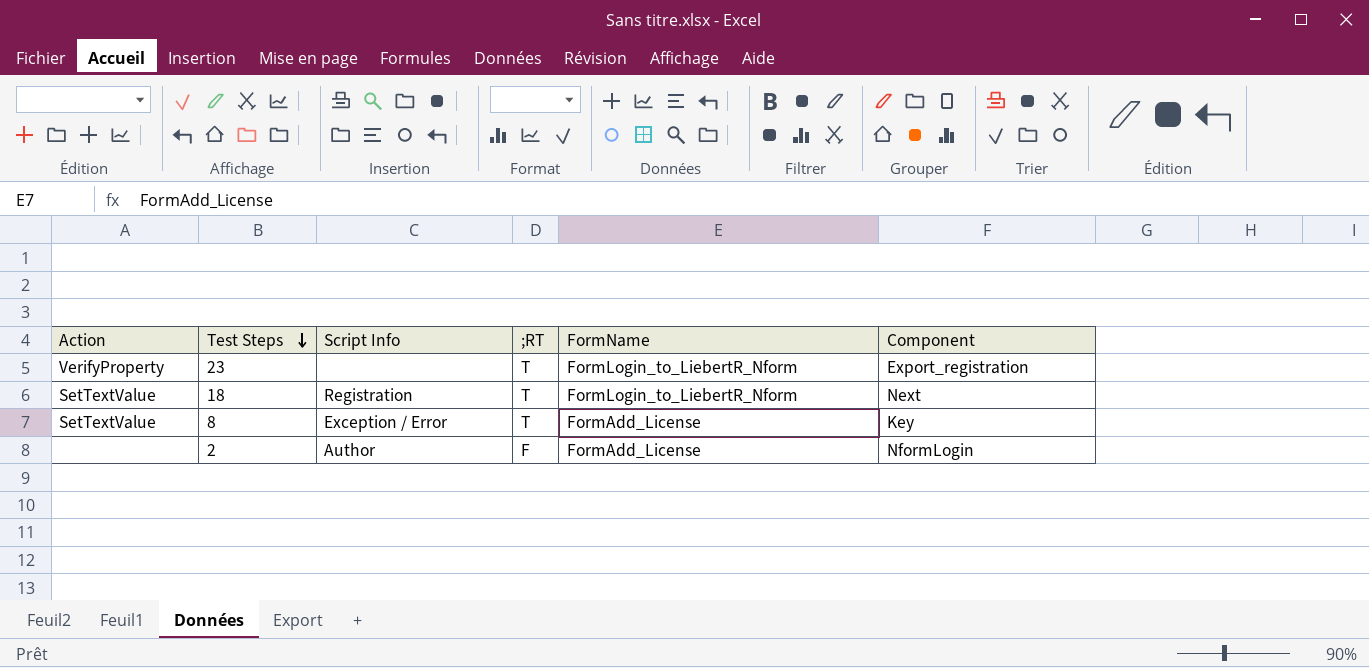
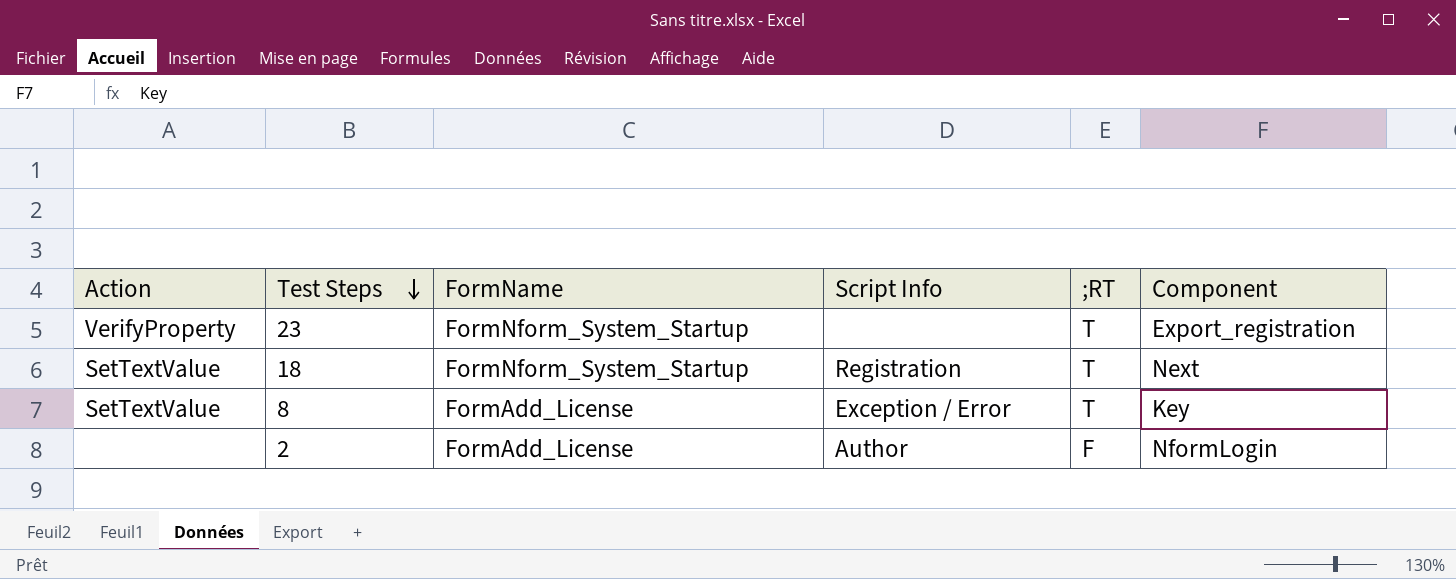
column FormName | position: 5 -> 3
23 | FormName: FormLogin_to_LiebertR_Nform -> FormNform_System_Startup
18 | FormName: FormLogin_to_LiebertR_Nform -> FormNform_System_Startup

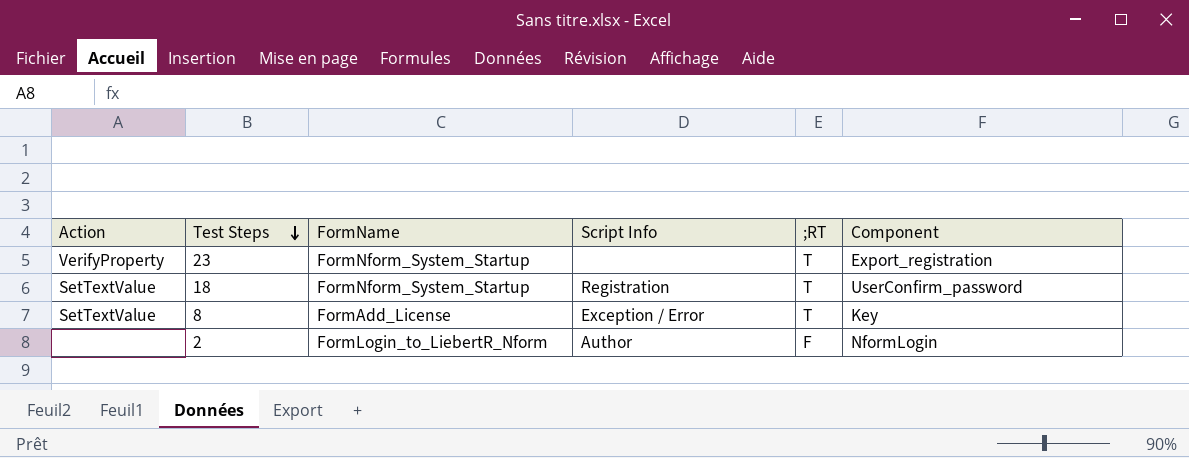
18 | Component: Next -> UserConfirm_password
2 | FormName: FormAdd_License -> FormLogin_to_LiebertR_Nform

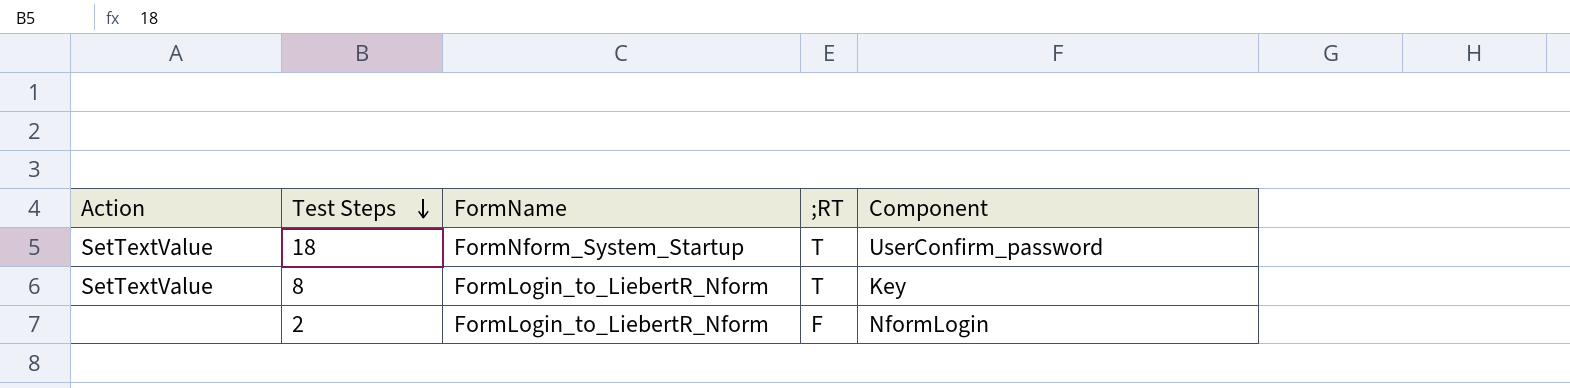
column Script Info | position: 4 -> none
row 23: VerifyProperty | FormNform_System_Startup | none | T | Export_registration -> none
8 | FormName: FormAdd_License -> FormLogin_to_LiebertR_Nform

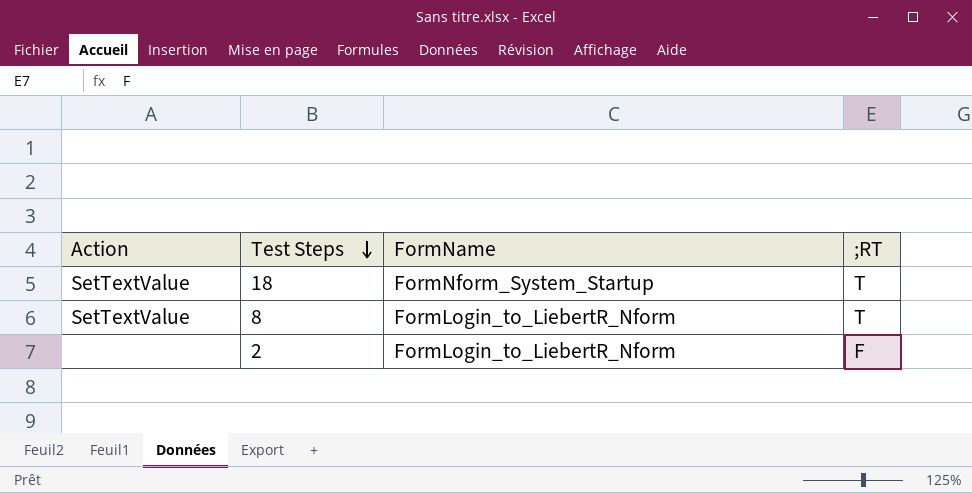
column Component | position: 5 -> none

